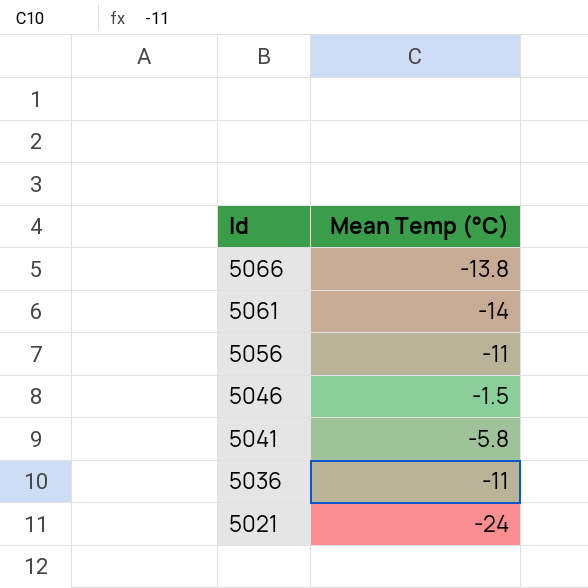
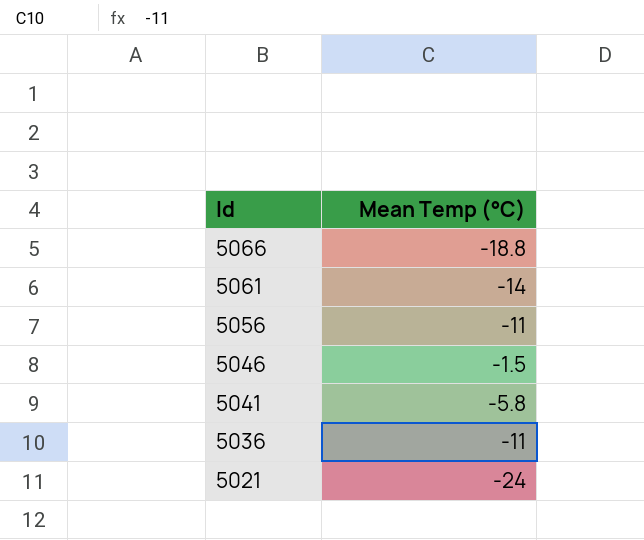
5066 | Mean Temp (°C): -13.8 -> -18.8

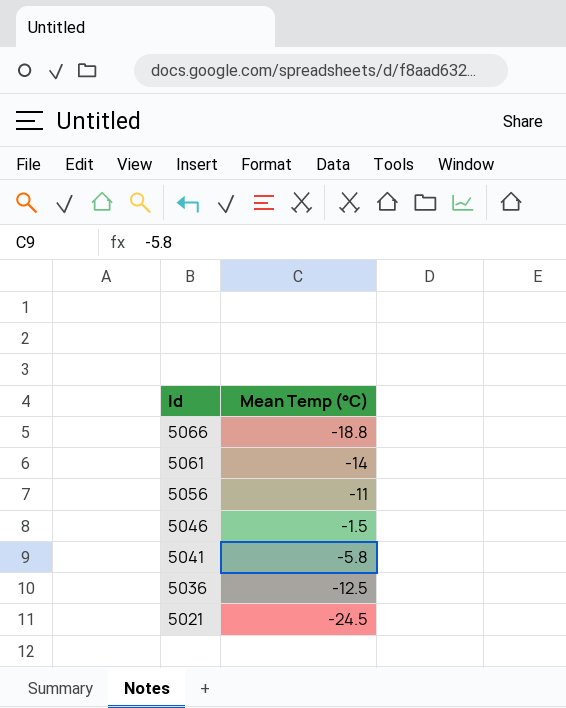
5036 | Mean Temp (°C): -11 -> -12.5
5021 | Mean Temp (°C): -24 -> -24.5

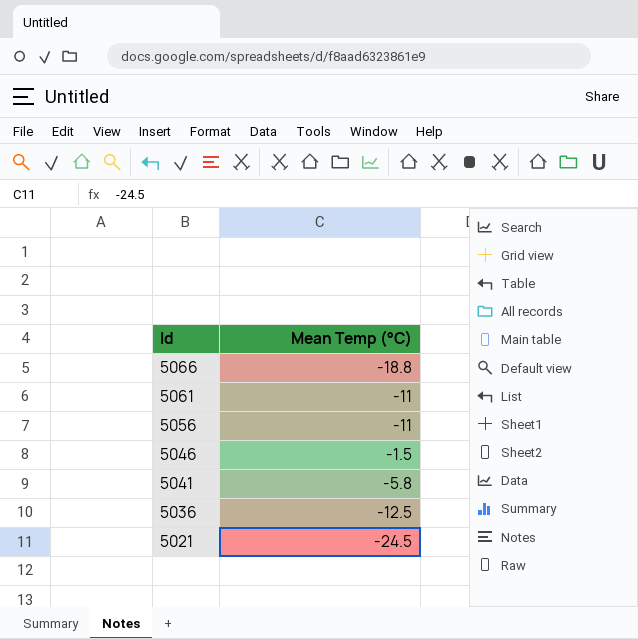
5061 | Mean Temp (°C): -14 -> -11

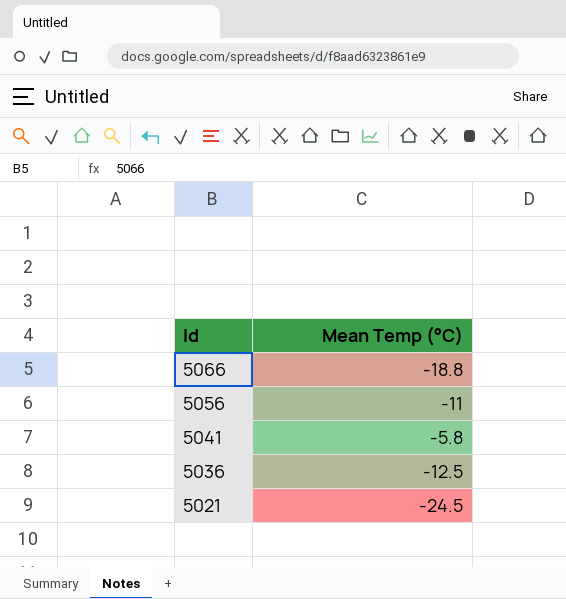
row 5061: -11 -> none
row 5046: -1.5 -> none

